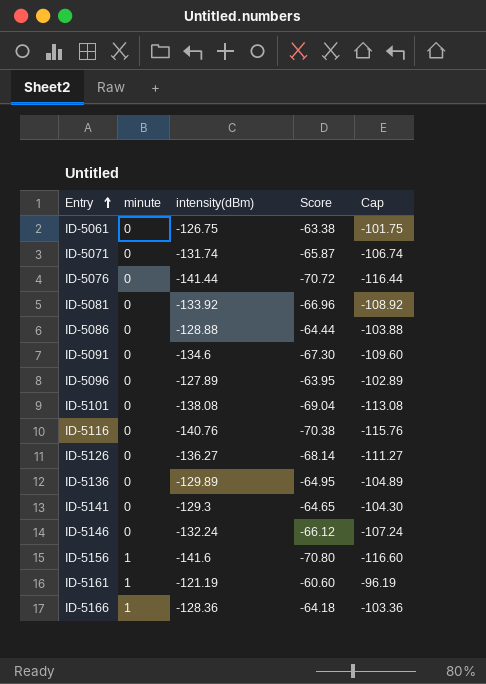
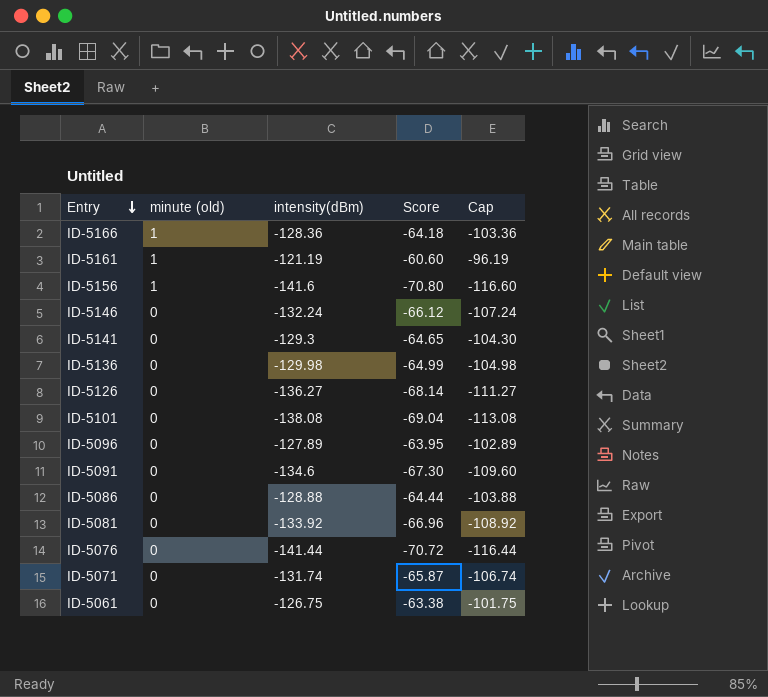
row order: Entry ascending -> Entry descending
column name: minute -> minute (old)
row ID-5116: 0 | -140.76 | -70.38 | -115.76 -> none
ID-5136 | intensity(dBm): -129.89 -> -129.98
ID-5136 | Score: -64.95 -> -64.99
ID-5136 | Cap: -104.89 -> -104.98

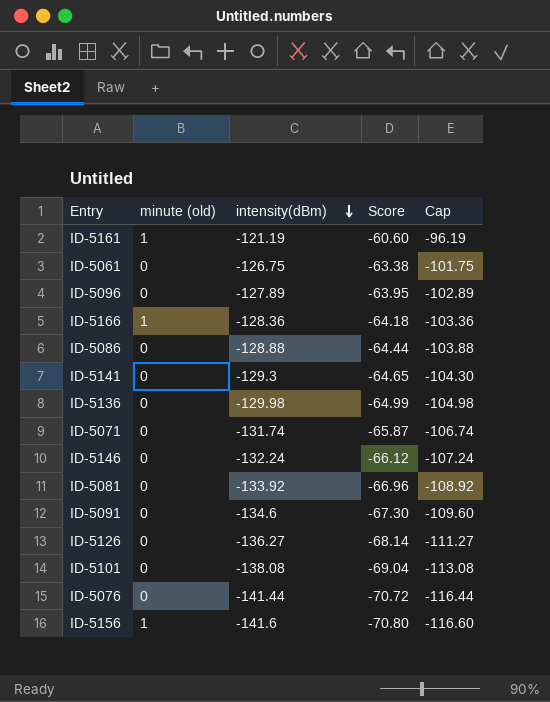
row order: Entry descending -> intensity(dBm) descending

